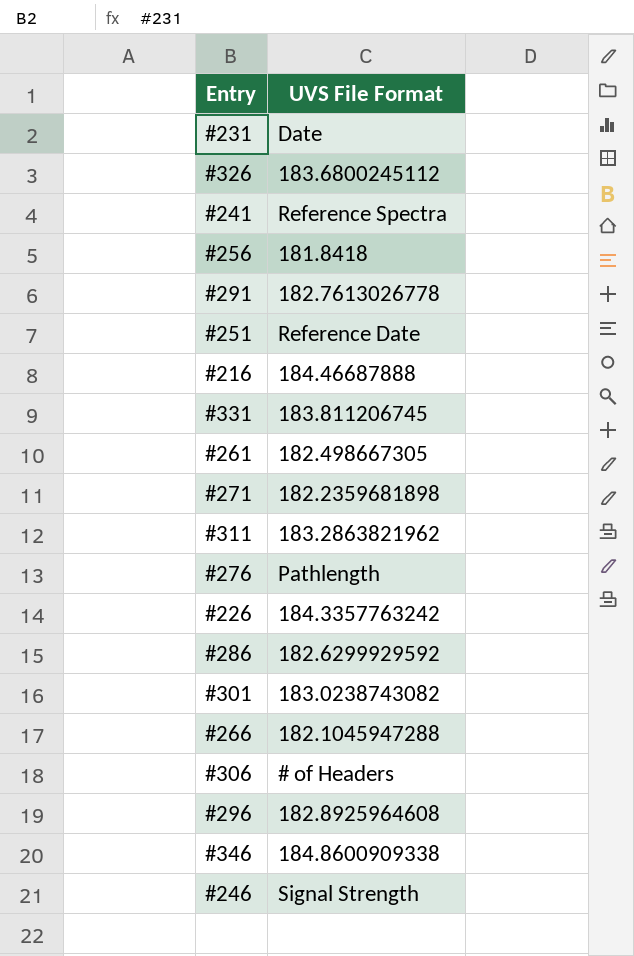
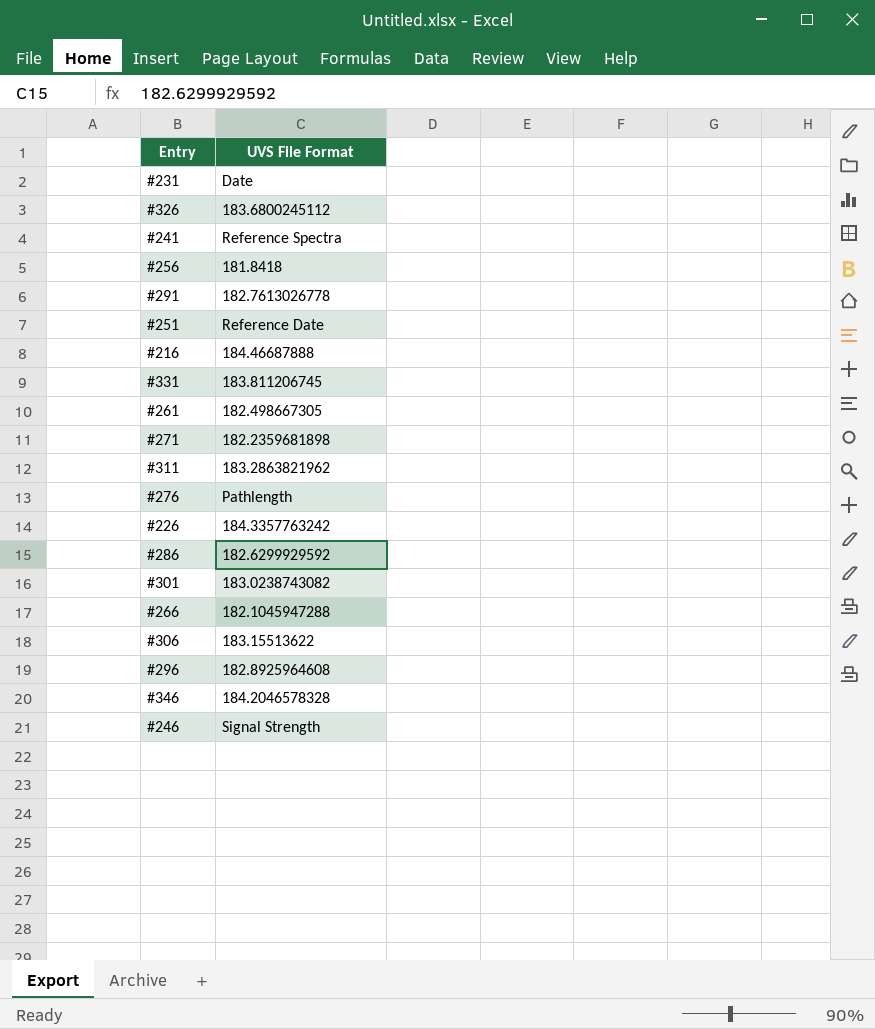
#306 | UVS File Format: # of Headers -> 183.15513622
#346 | UVS File Format: 184.8600909338 -> 184.2046578328

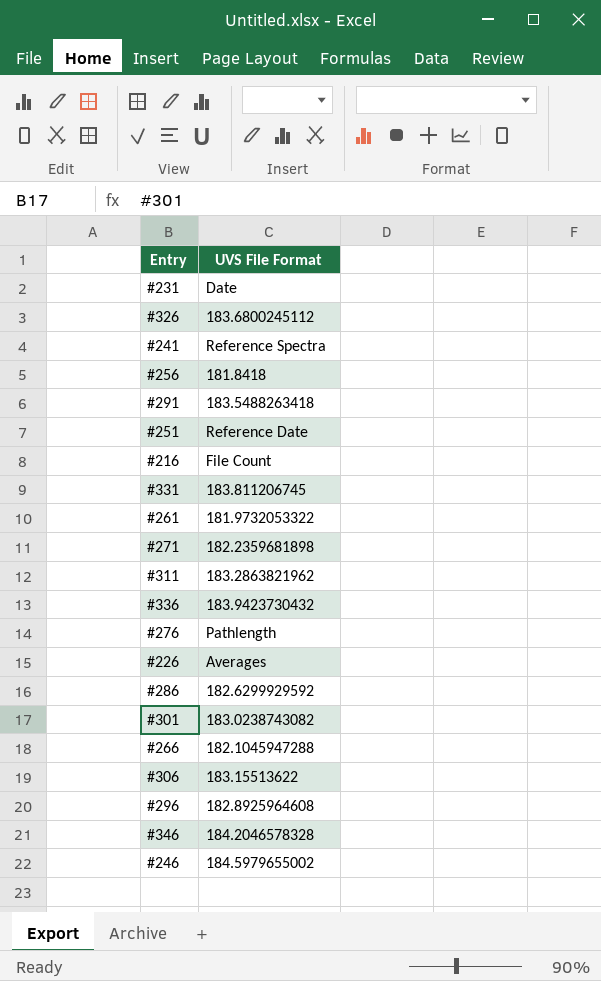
#291 | UVS File Format: 182.7613026778 -> 183.5488263418
#216 | UVS File Format: 184.46687888 -> File Count
#261 | UVS File Format: 182.498667305 -> 181.9732053322
row #336: none -> 183.9423730432
#226 | UVS File Format: 184.3357763242 -> Averages
#246 | UVS File Format: Signal Strength -> 184.5979655002

